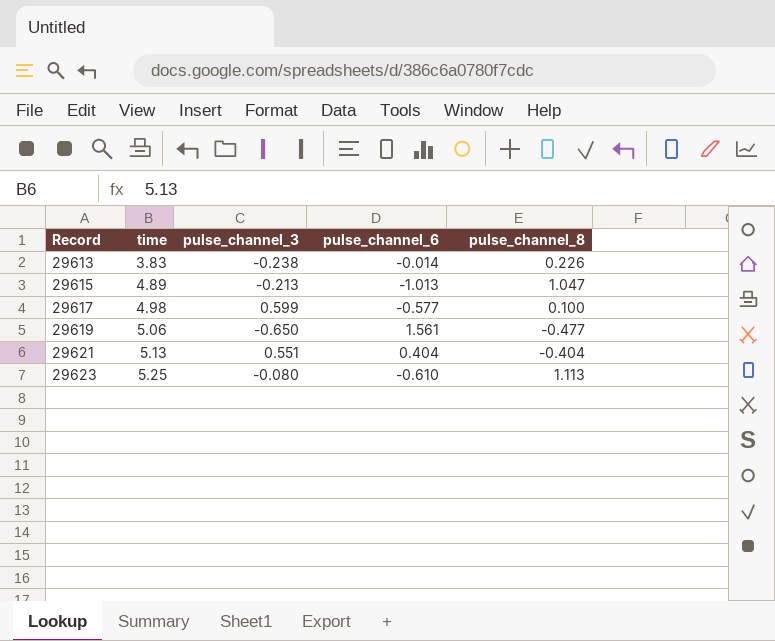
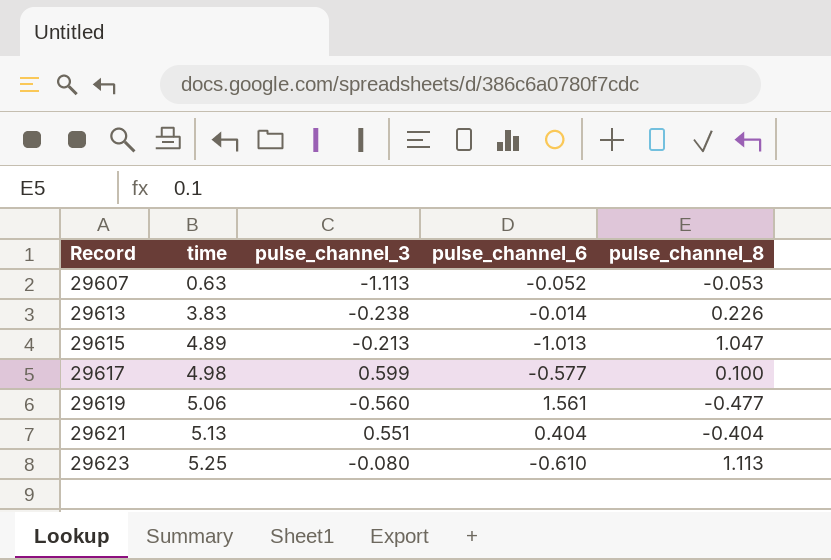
row 29607: none -> 0.63 | -1.113 | -0.052 | -0.053
29619 | pulse_channel_3: -0.650 -> -0.560

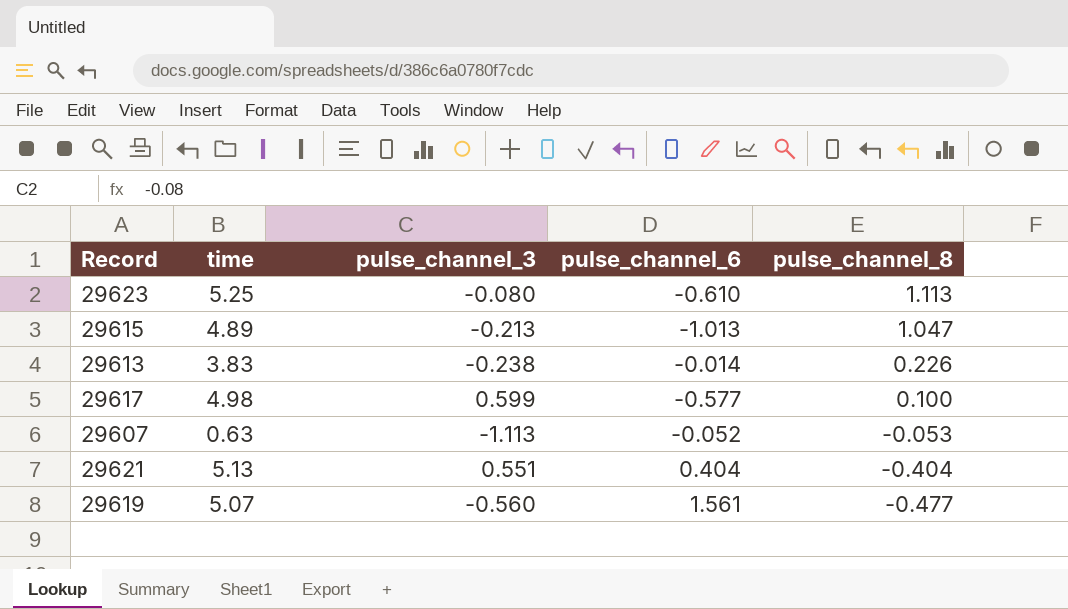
row order: Record ascending -> pulse_channel_8 descending
29619 | time: 5.06 -> 5.07

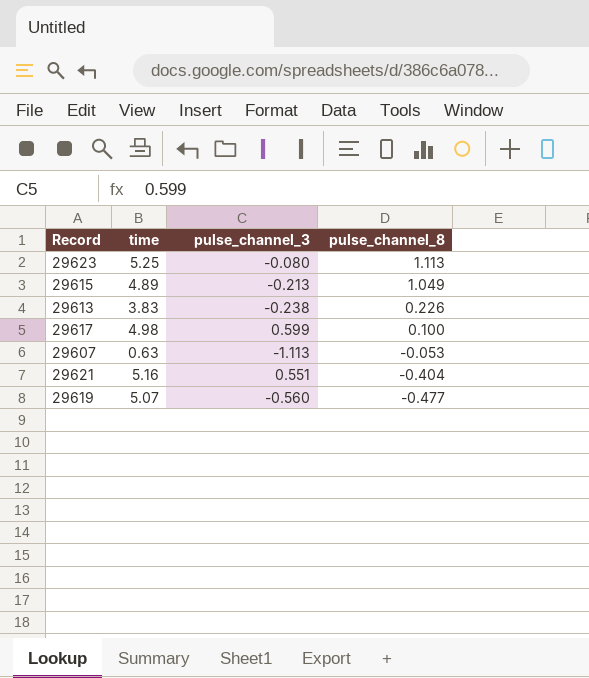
column pulse_channel_6 | position: 4 -> none
29615 | pulse_channel_8: 1.047 -> 1.049
29621 | time: 5.13 -> 5.16

